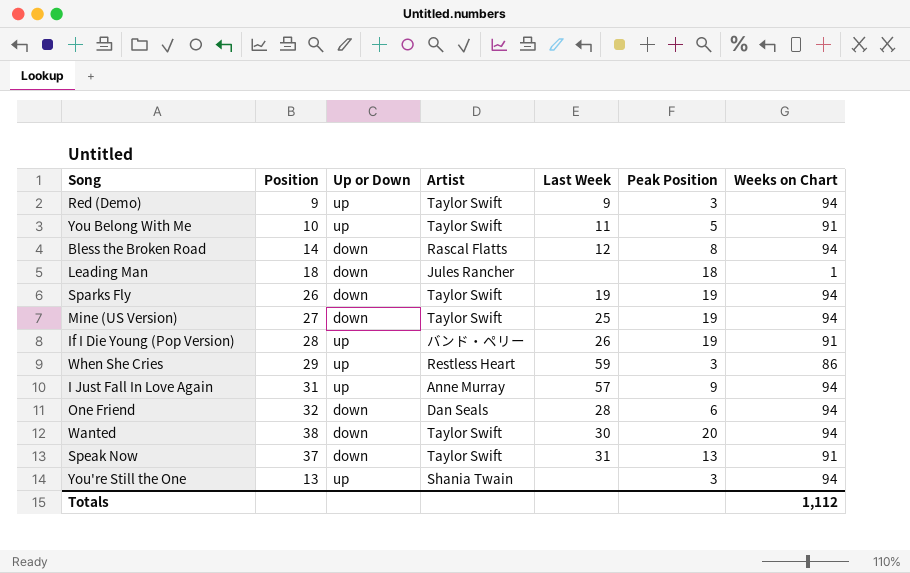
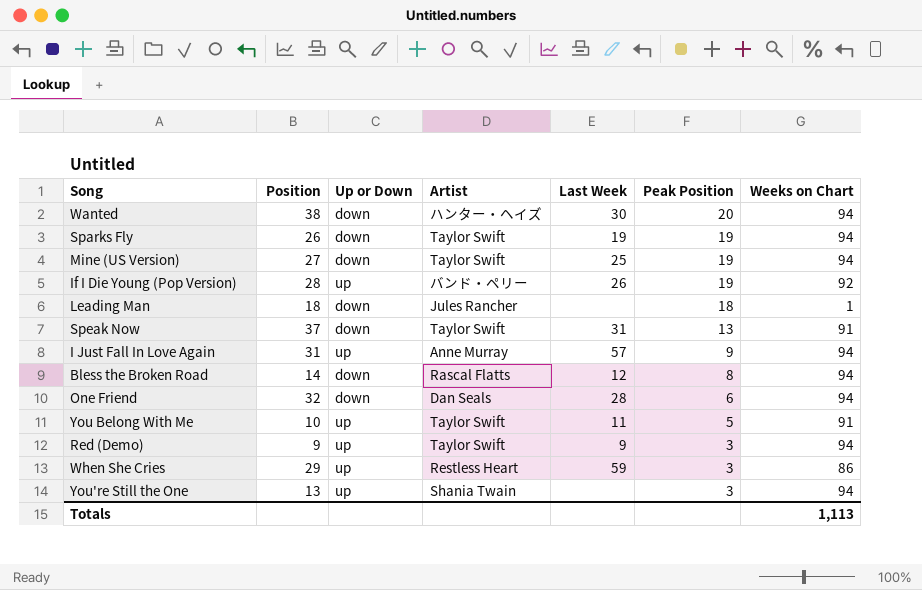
row order: none -> Peak Position descending
Wanted | Artist: Taylor Swift -> ハンター・ヘイズ
If I Die Young (Pop Version) | Weeks on Chart: 91 -> 92
Totals | Weeks on Chart: 1,112 -> 1,113

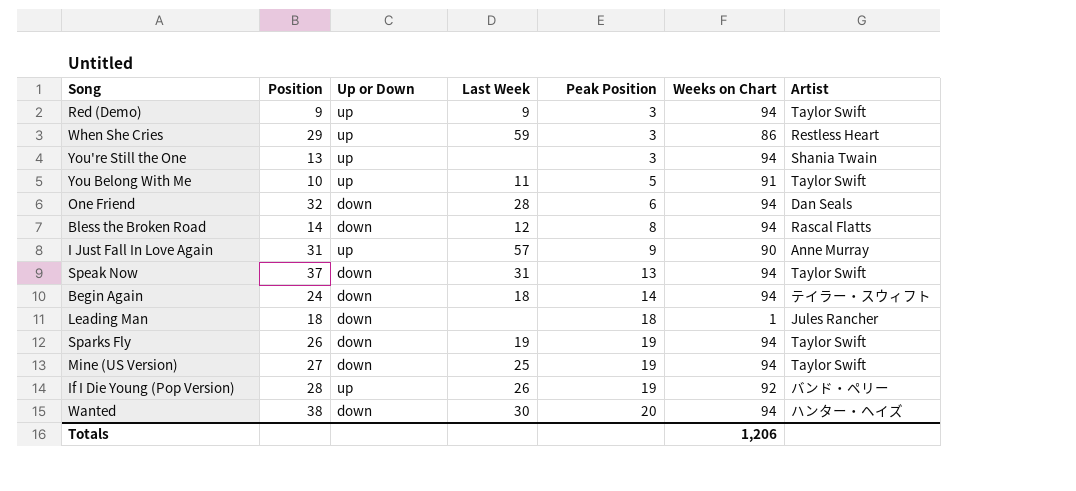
row order: Peak Position descending -> Peak Position ascending
column Artist | position: 4 -> 7
I Just Fall In Love Again | Weeks on Chart: 94 -> 90
Speak Now | Weeks on Chart: 91 -> 94
row Begin Again: none -> 24 | down | 18 | 14 | 94 | テイラー・スウィフト
Totals | Weeks on Chart: 1,113 -> 1,206

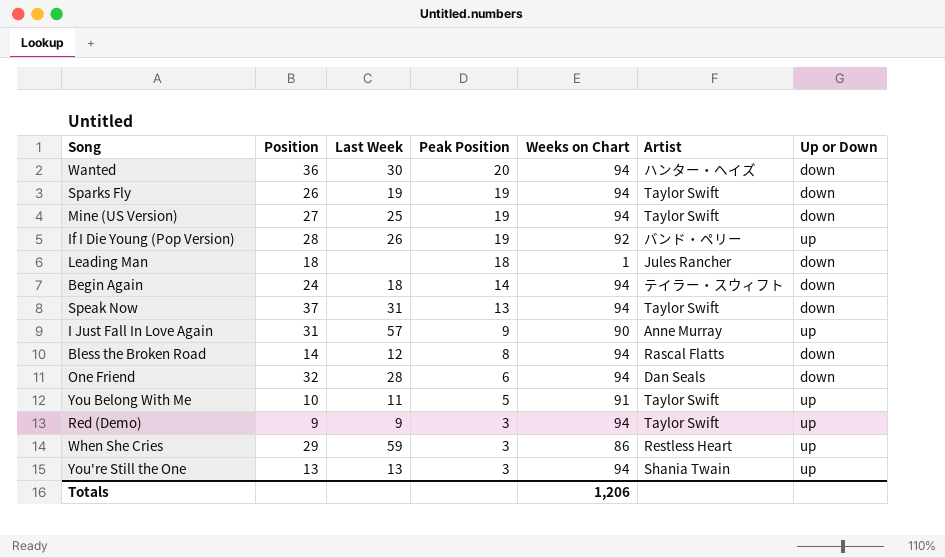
row order: Peak Position ascending -> Peak Position descending
column Up or Down | position: 3 -> 7
Wanted | Position: 38 -> 36
You're Still the One | Last Week: none -> 13

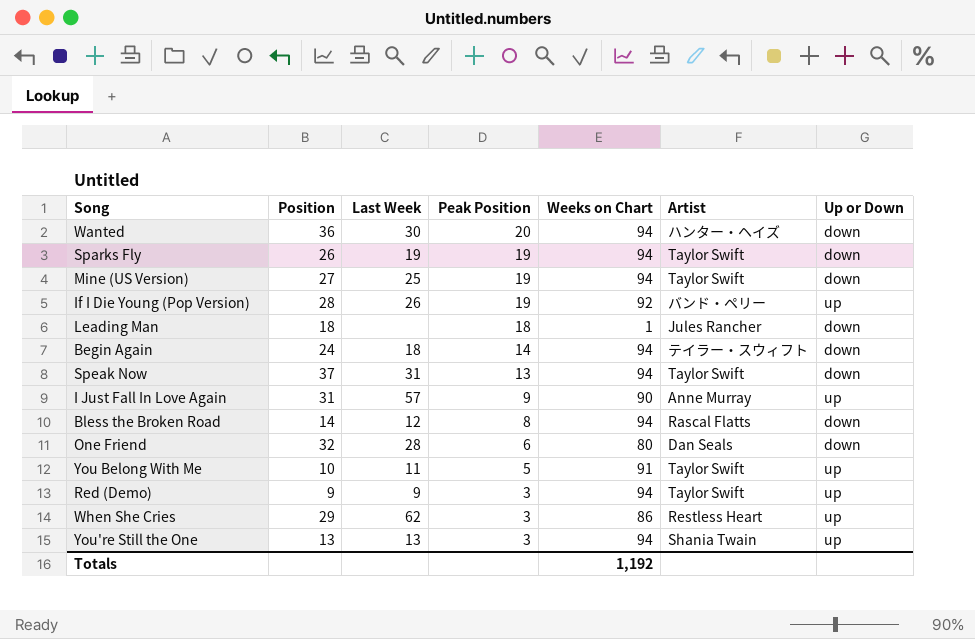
One Friend | Weeks on Chart: 94 -> 80
When She Cries | Last Week: 59 -> 62
Totals | Weeks on Chart: 1,206 -> 1,192

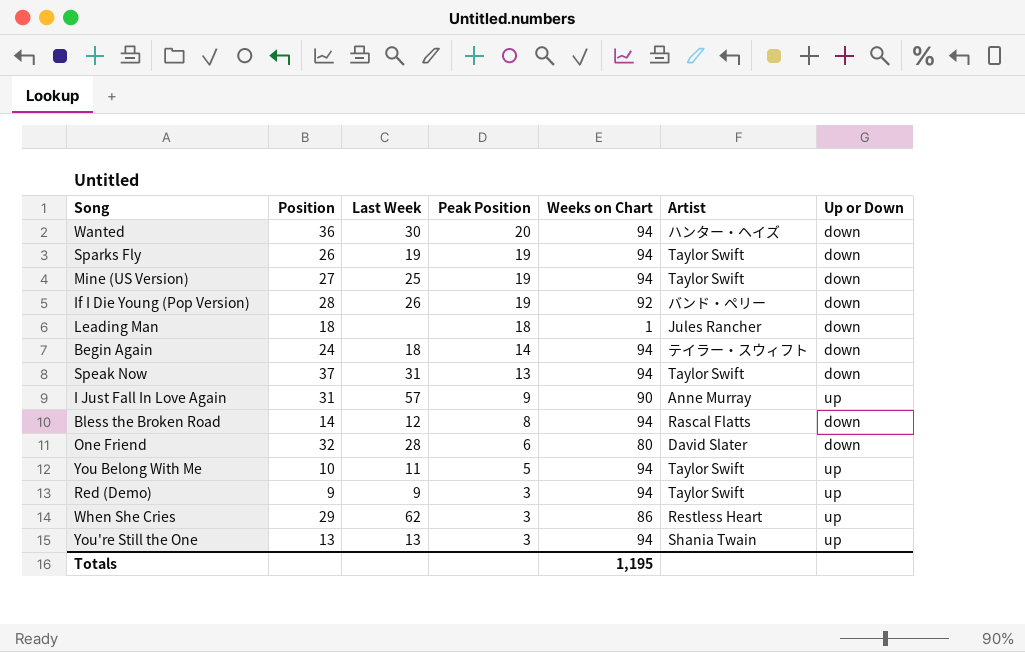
If I Die Young (Pop Version) | Up or Down: up -> down
One Friend | Artist: Dan Seals -> David Slater
You Belong With Me | Weeks on Chart: 91 -> 94
Totals | Weeks on Chart: 1,192 -> 1,195

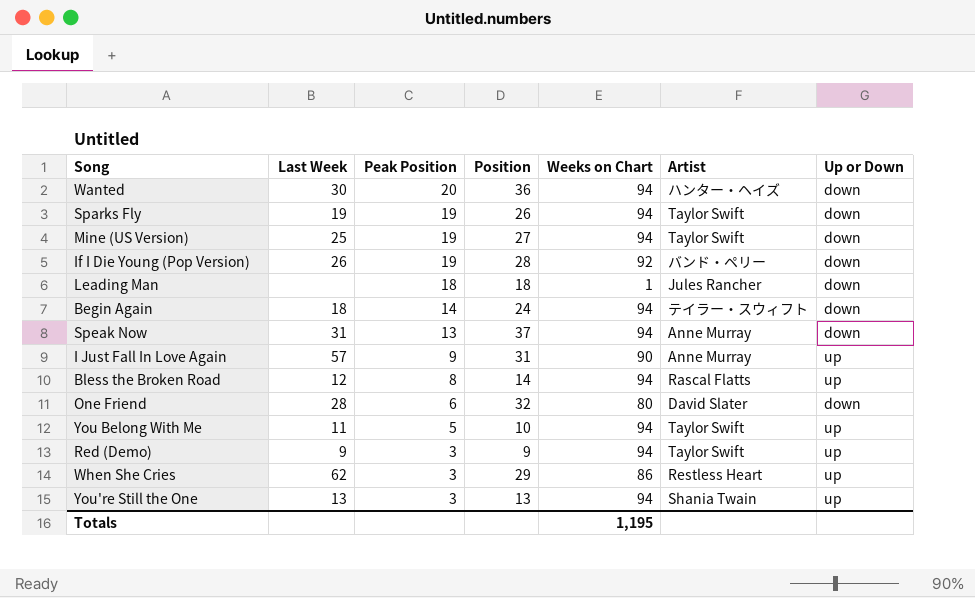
column Position | position: 2 -> 4
Speak Now | Artist: Taylor Swift -> Anne Murray
Bless the Broken Road | Up or Down: down -> up

